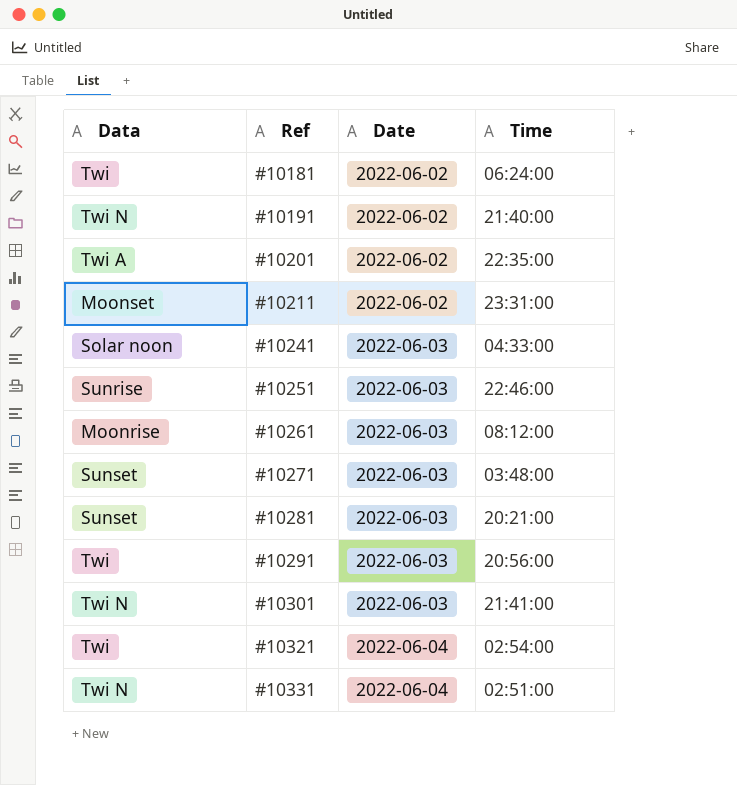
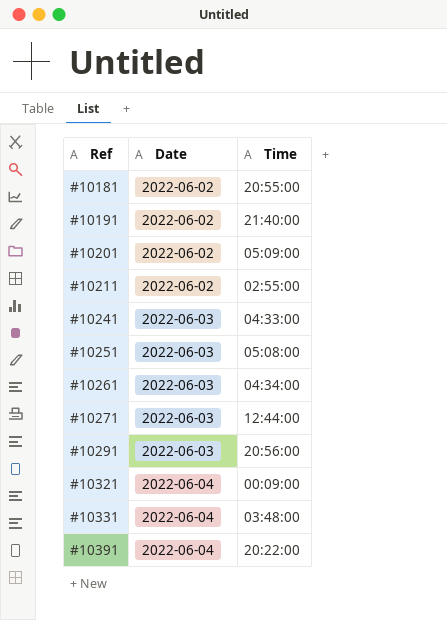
column Data | position: 1 -> none
row #10281: Sunset | 2022-06-03 | 20:21:00 -> none
row #10301: Twi N | 2022-06-03 | 21:41:00 -> none
#10181 | Time: 06:24:00 -> 20:55:00
#10201 | Time: 22:35:00 -> 05:09:00
#10211 | Time: 23:31:00 -> 02:55:00
#10251 | Time: 22:46:00 -> 05:08:00
#10261 | Time: 08:12:00 -> 04:34:00
#10271 | Time: 03:48:00 -> 12:44:00
#10321 | Time: 02:54:00 -> 00:09:00
#10331 | Time: 02:51:00 -> 03:48:00
row #10391: none -> 2022-06-04 | 20:22:00

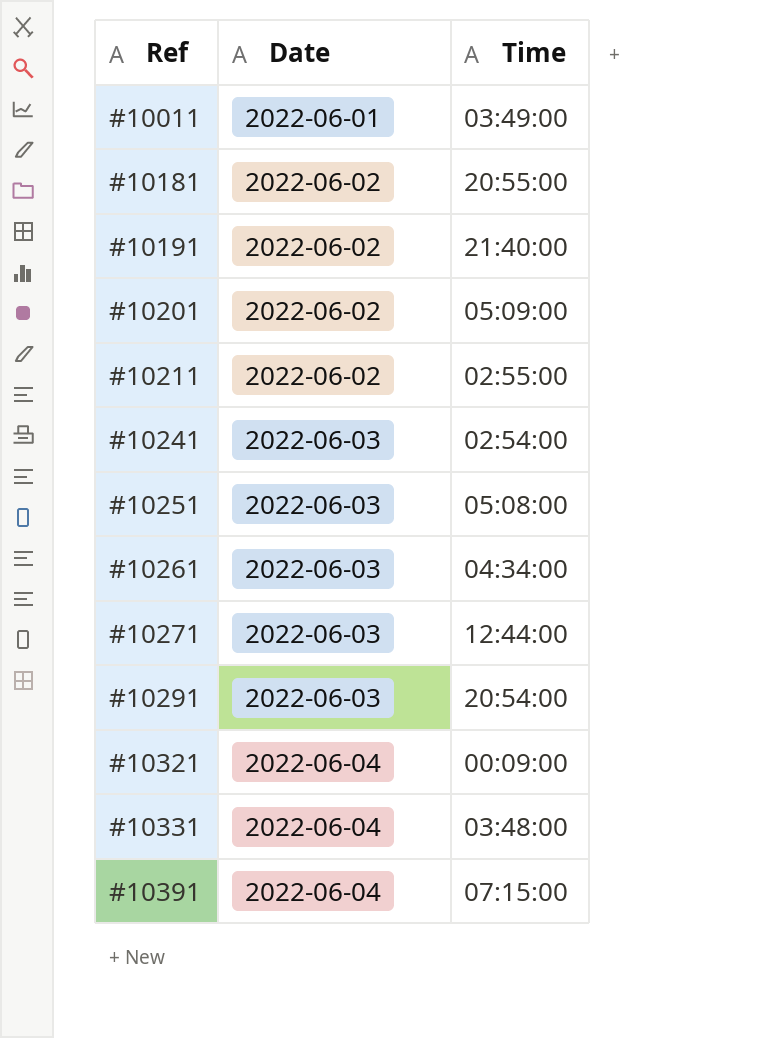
row #10011: none -> 2022-06-01 | 03:49:00
#10241 | Time: 04:33:00 -> 02:54:00
#10291 | Time: 20:56:00 -> 20:54:00
#10391 | Time: 20:22:00 -> 07:15:00

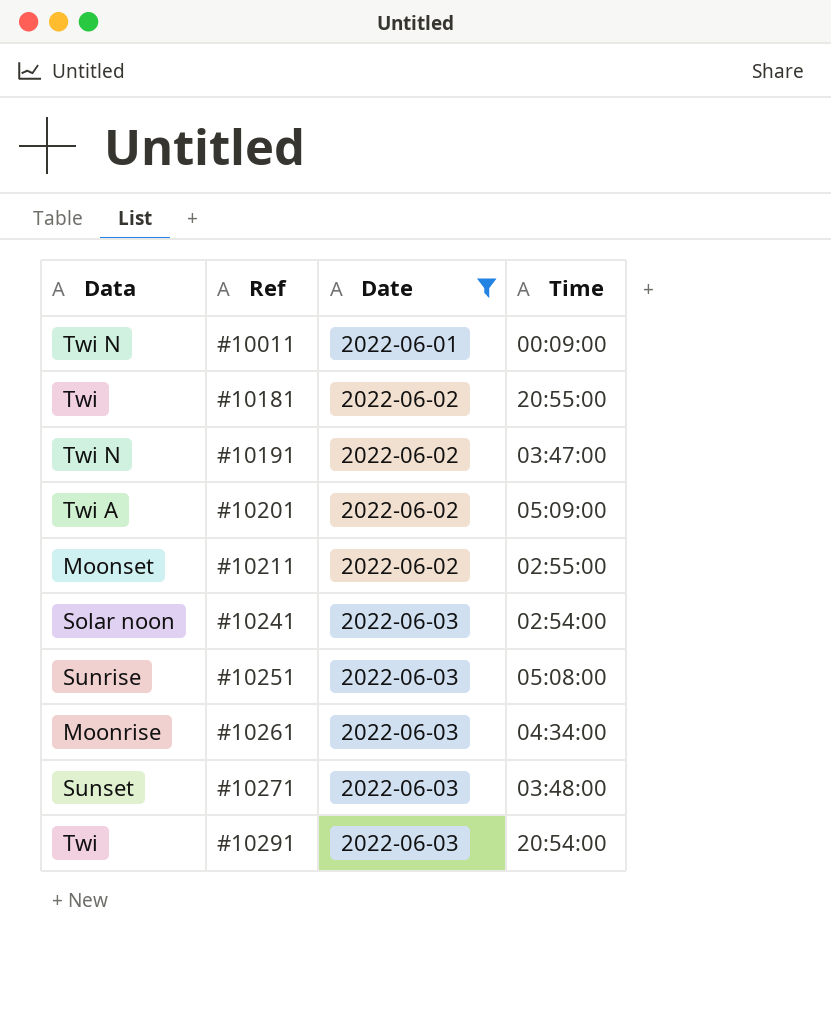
filter: none -> Date != 2022-06-04
column Data | position: none -> 1
#10011 | Time: 03:49:00 -> 00:09:00
#10191 | Time: 21:40:00 -> 03:47:00
#10271 | Time: 12:44:00 -> 03:48:00

